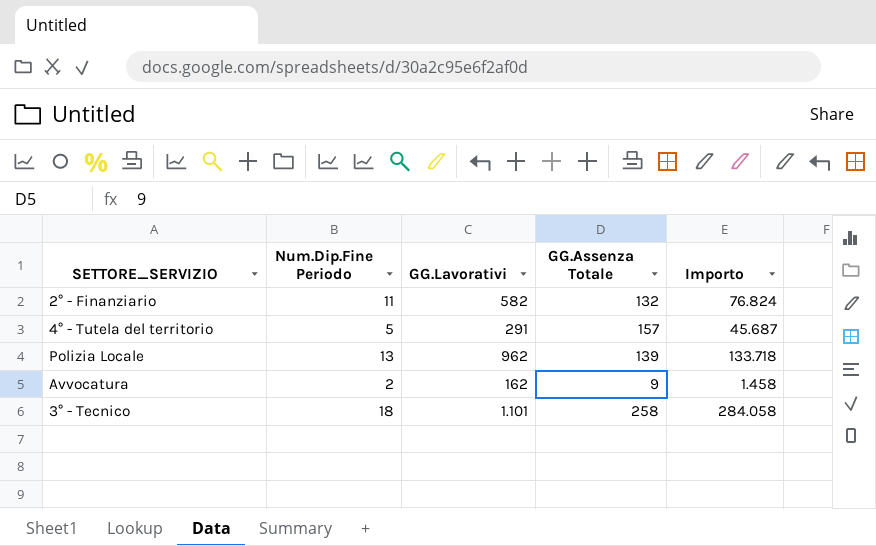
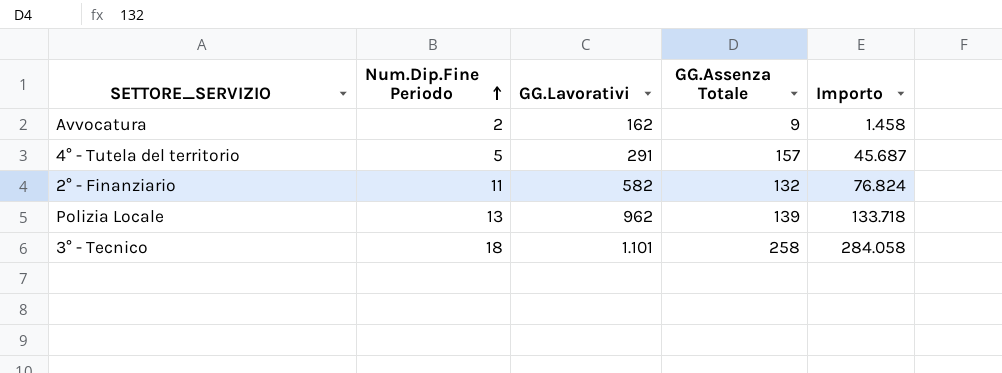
row order: none -> Num.Dip.Fine Periodo ascending

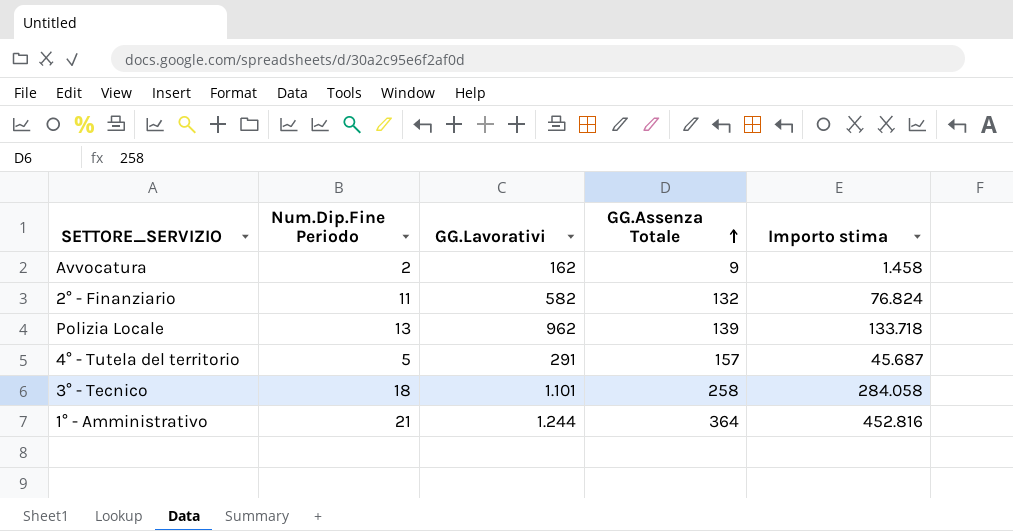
row order: Num.Dip.Fine Periodo ascending -> GG.Assenza Totale ascending
column name: Importo -> Importo stima
row 1° - Amministrativo: none -> 21 | 1.244 | 364 | 452.816

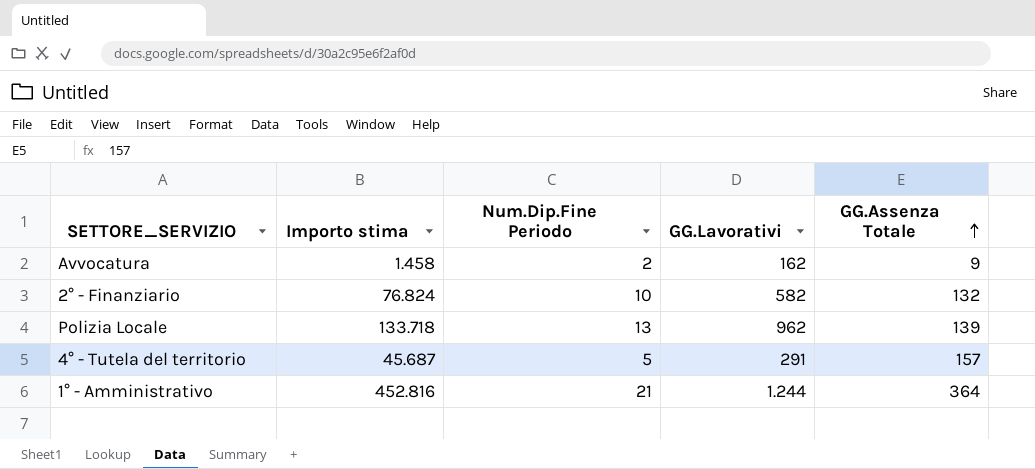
column Importo stima | position: 5 -> 2
row 3° - Tecnico: 18 | 1.101 | 258 | 284.058 -> none
2° - Finanziario | Num.Dip.Fine Periodo: 11 -> 10

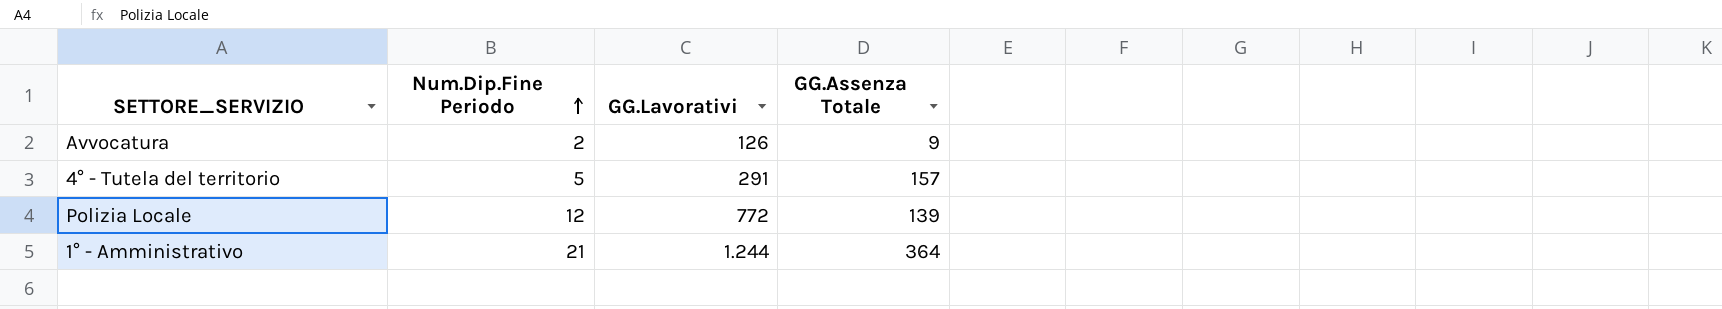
row order: GG.Assenza Totale ascending -> Num.Dip.Fine Periodo ascending
column Importo stima | formula: [GG.Lavorativi] * [GG.Assenza Totale] -> none
row 2° - Finanziario: 76.824 | 10 | 582 | 132 -> none
Avvocatura | GG.Lavorativi: 162 -> 126
Polizia Locale | Num.Dip.Fine Periodo: 13 -> 12
Polizia Locale | GG.Lavorativi: 962 -> 772

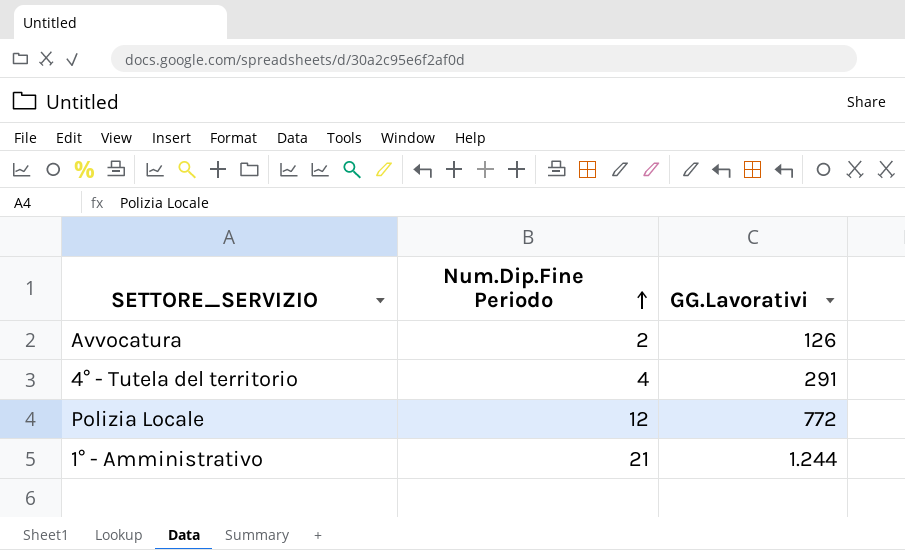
column GG.Assenza Totale | position: 4 -> none
4° - Tutela del territorio | Num.Dip.Fine Periodo: 5 -> 4

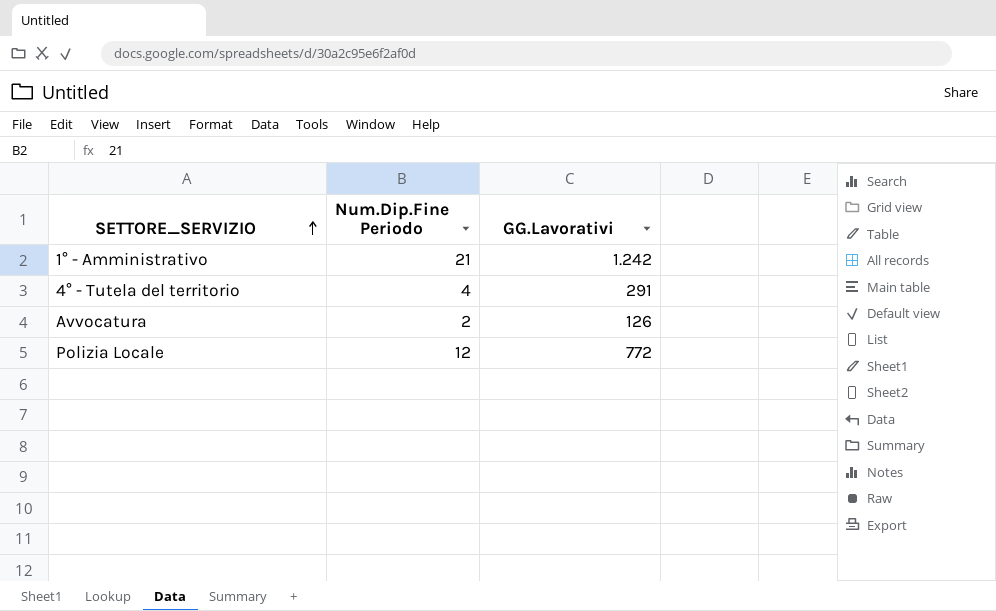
row order: Num.Dip.Fine Periodo ascending -> SETTORE_SERVIZIO ascending
1° - Amministrativo | GG.Lavorativi: 1.244 -> 1.242

